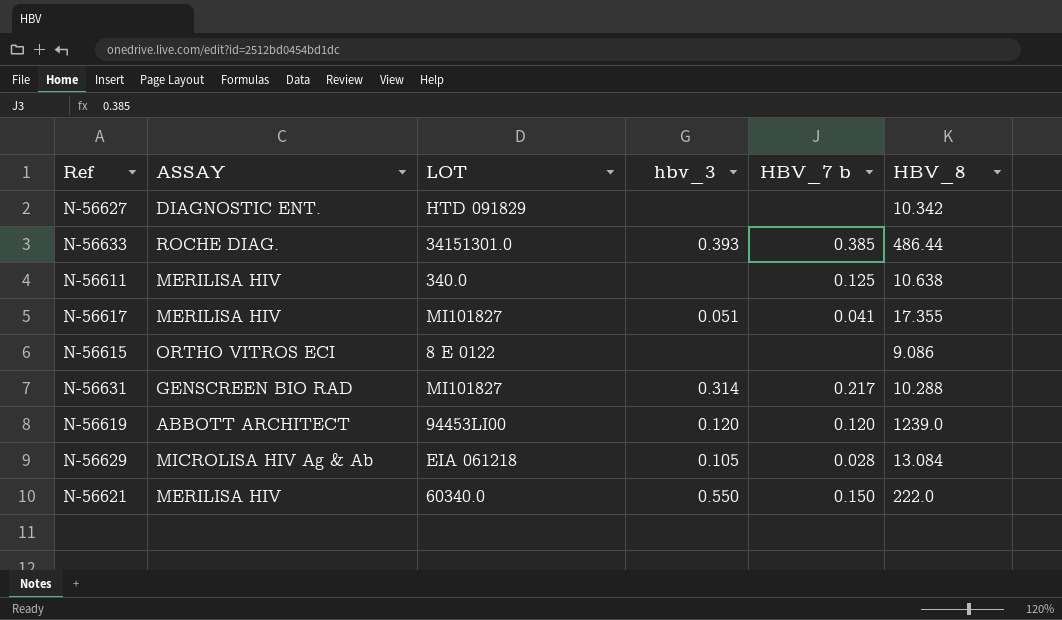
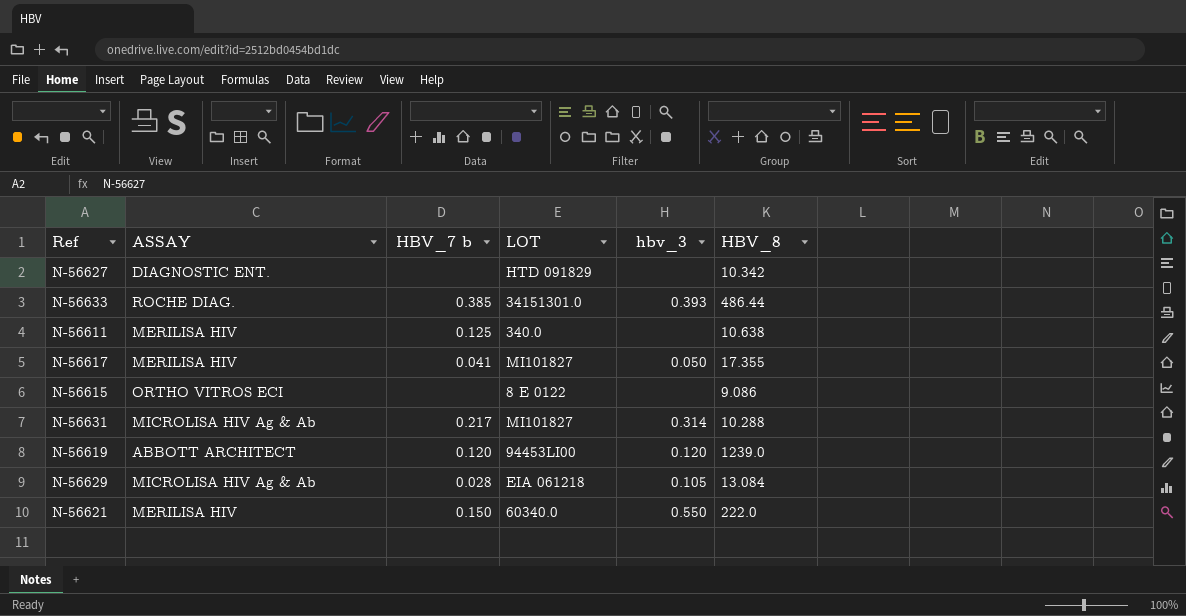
column HBV_7 b | position: 5 -> 3
N-56617 | hbv_3: 0.051 -> 0.050
N-56631 | ASSAY: GENSCREEN BIO RAD -> MICROLISA HIV Ag & Ab

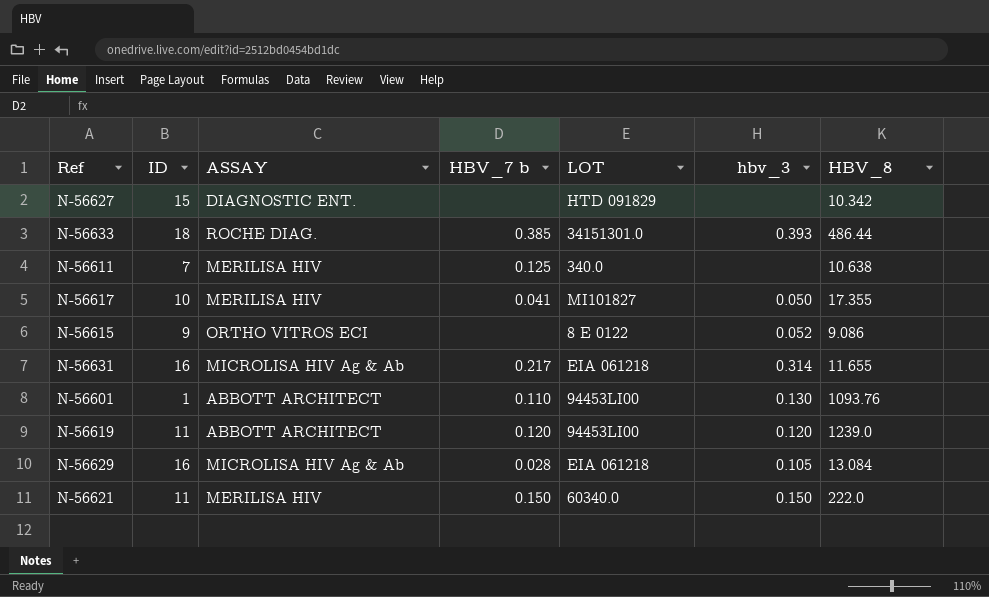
column ID | position: none -> 2
N-56615 | hbv_3: none -> 0.052
N-56631 | LOT: MI101827 -> EIA 061218
N-56631 | HBV_8: 10.288 -> 11.655
row N-56601: none -> 1 | ABBOTT ARCHITECT | 0.110 | 94453LI00 | 0.130 | 1093.76
N-56621 | hbv_3: 0.550 -> 0.150

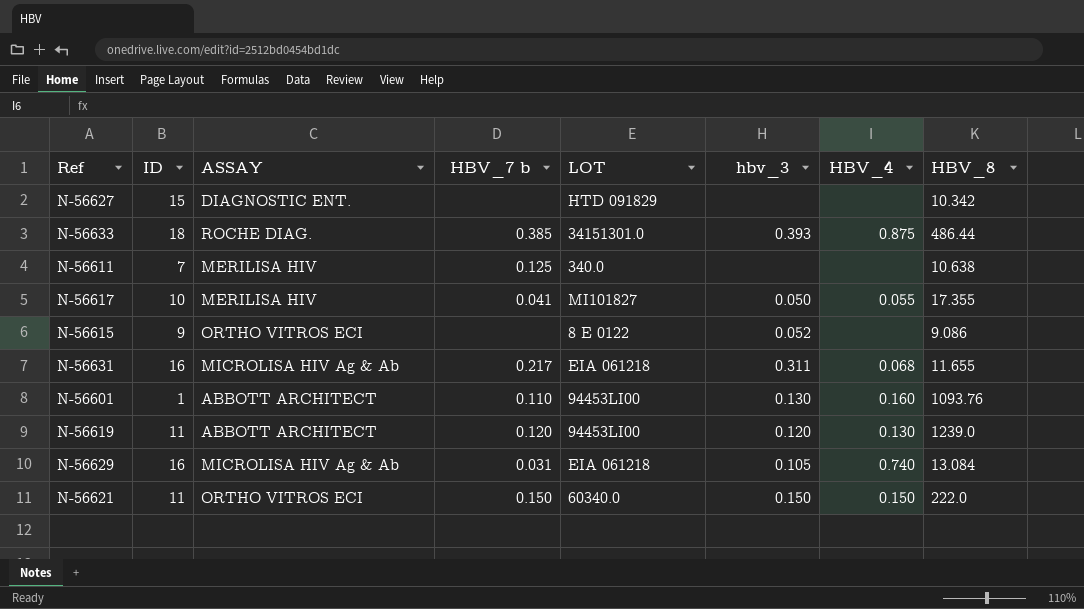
column HBV_4 | position: none -> 7
N-56631 | hbv_3: 0.314 -> 0.311
N-56629 | HBV_7 b: 0.028 -> 0.031
N-56621 | ASSAY: MERILISA HIV -> ORTHO VITROS ECI

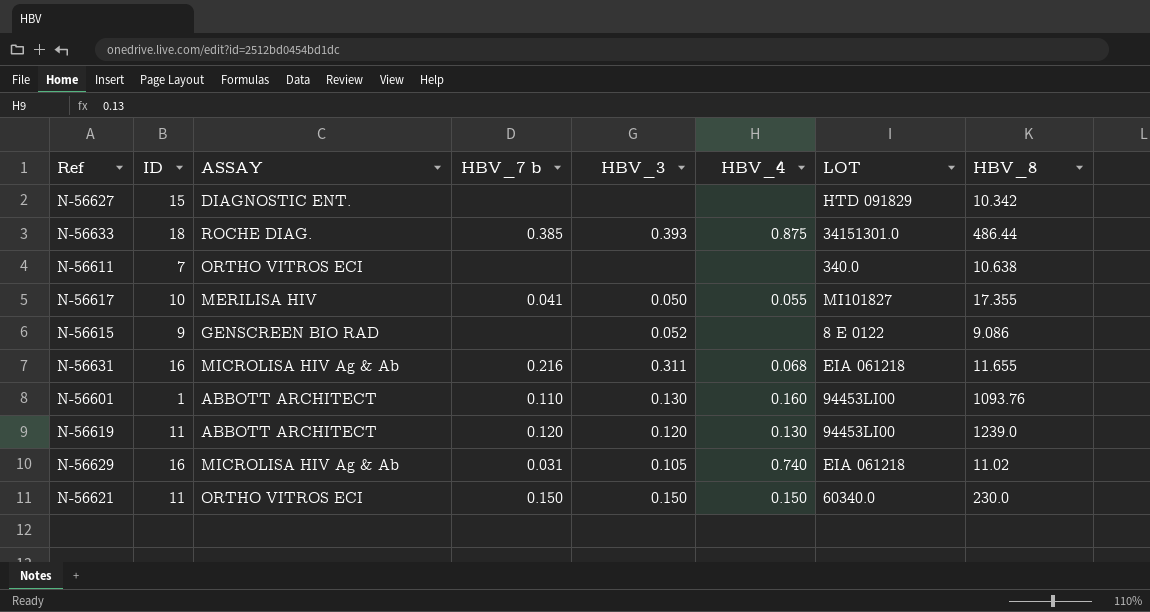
column name: hbv_3 -> HBV_3
column LOT | position: 5 -> 7
N-56611 | ASSAY: MERILISA HIV -> ORTHO VITROS ECI
N-56611 | HBV_7 b: 0.125 -> none
N-56615 | ASSAY: ORTHO VITROS ECI -> GENSCREEN BIO RAD
N-56631 | HBV_7 b: 0.217 -> 0.216
N-56629 | HBV_8: 13.084 -> 11.02
N-56621 | HBV_8: 222.0 -> 230.0

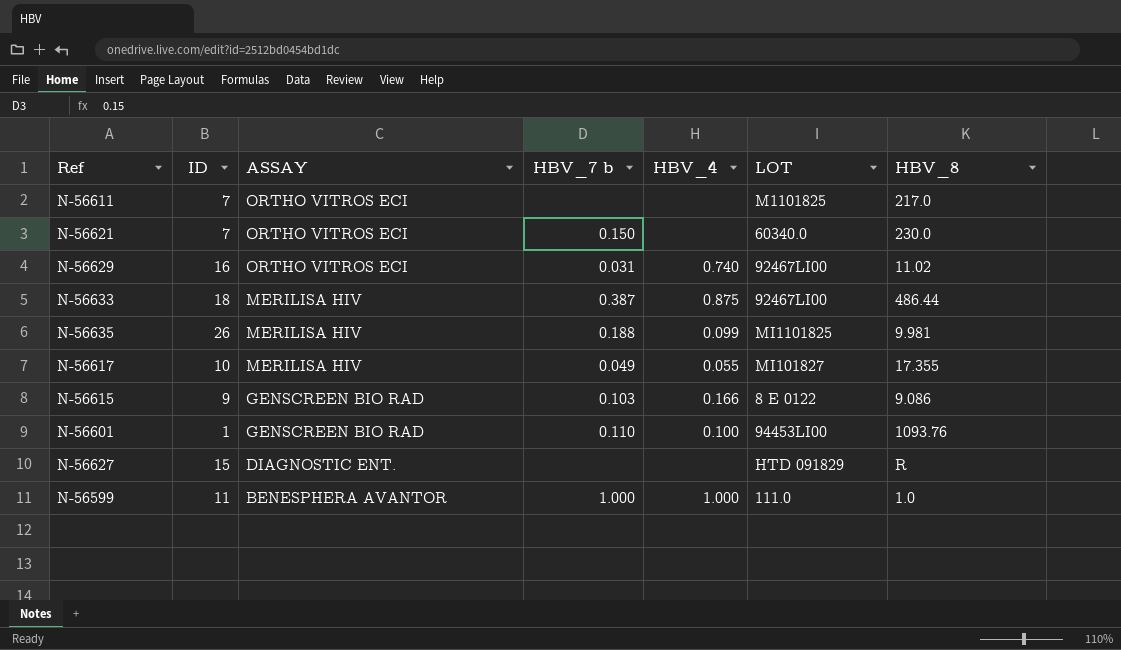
row order: none -> ASSAY descending
column HBV_3 | position: 5 -> none
row N-56631: 16 | MICROLISA HIV Ag & Ab | 0.216 | 0.311 | 0.068 | EIA 061218 | 11.655 -> none
row N-56619: 11 | ABBOTT ARCHITECT | 0.120 | 0.120 | 0.130 | 94453LI00 | 1239.0 -> none
N-56611 | LOT: 340.0 -> M1101825
N-56611 | HBV_8: 10.638 -> 217.0
N-56621 | ID: 11 -> 7
N-56621 | HBV_4: 0.150 -> none
N-56629 | ASSAY: MICROLISA HIV Ag & Ab -> ORTHO VITROS ECI
N-56629 | LOT: EIA 061218 -> 92467LI00
N-56633 | ASSAY: ROCHE DIAG. -> MERILISA HIV
N-56633 | HBV_7 b: 0.385 -> 0.387
N-56633 | LOT: 34151301.0 -> 92467LI00
row N-56635: none -> 26 | MERILISA HIV | 0.188 | 0.099 | MI1101825 | 9.981
N-56617 | HBV_7 b: 0.041 -> 0.049
N-56615 | HBV_7 b: none -> 0.103
N-56615 | HBV_4: none -> 0.166
N-56601 | ASSAY: ABBOTT ARCHITECT -> GENSCREEN BIO RAD
N-56601 | HBV_4: 0.160 -> 0.100
N-56627 | HBV_8: 10.342 -> R
row N-56599: none -> 11 | BENESPHERA AVANTOR | 1.000 | 1.000 | 111.0 | 1.0

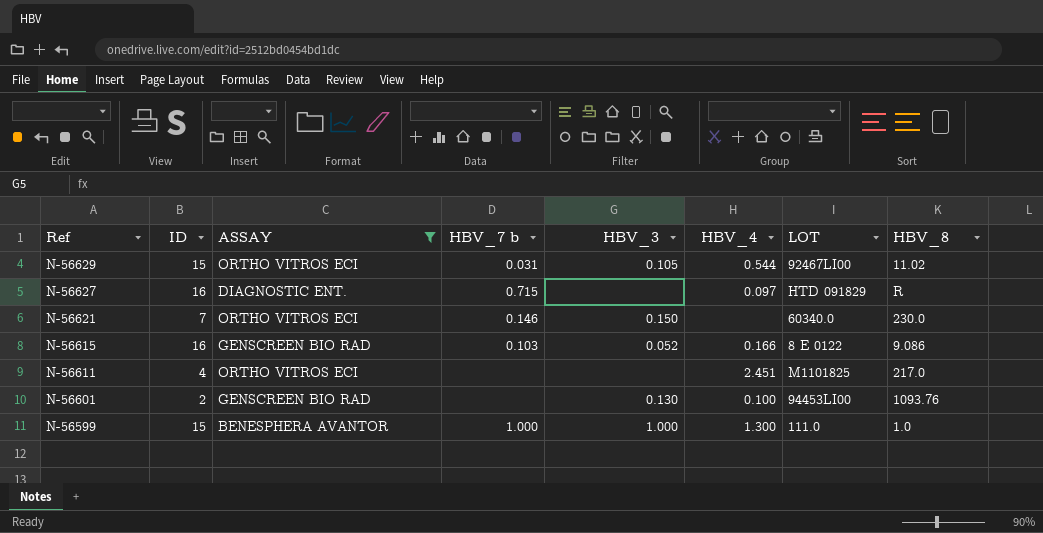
filter: none -> ASSAY != MERILISA HIV
row order: ASSAY descending -> Ref descending
column HBV_3 | position: none -> 5
N-56629 | ID: 16 -> 15
N-56629 | HBV_4: 0.740 -> 0.544
N-56627 | ID: 15 -> 16
N-56627 | HBV_7 b: none -> 0.715
N-56627 | HBV_4: none -> 0.097
N-56621 | HBV_7 b: 0.150 -> 0.146
N-56615 | ID: 9 -> 16
N-56611 | ID: 7 -> 4
N-56611 | HBV_4: none -> 2.451
N-56601 | ID: 1 -> 2
N-56601 | HBV_7 b: 0.110 -> none
N-56599 | ID: 11 -> 15
N-56599 | HBV_4: 1.000 -> 1.300

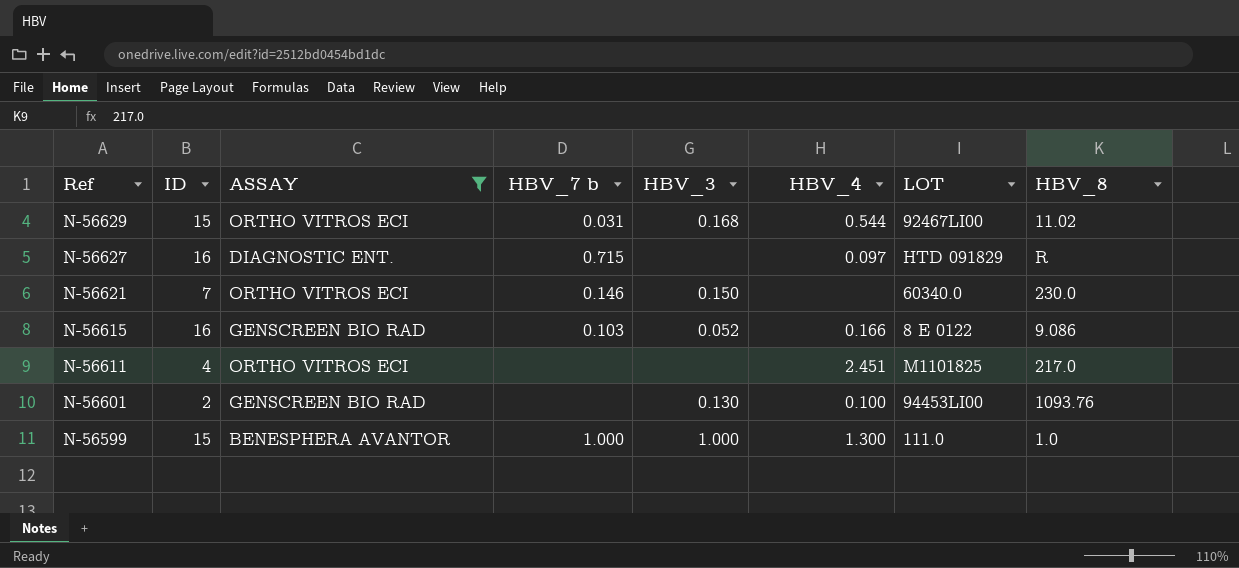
N-56629 | HBV_3: 0.105 -> 0.168

